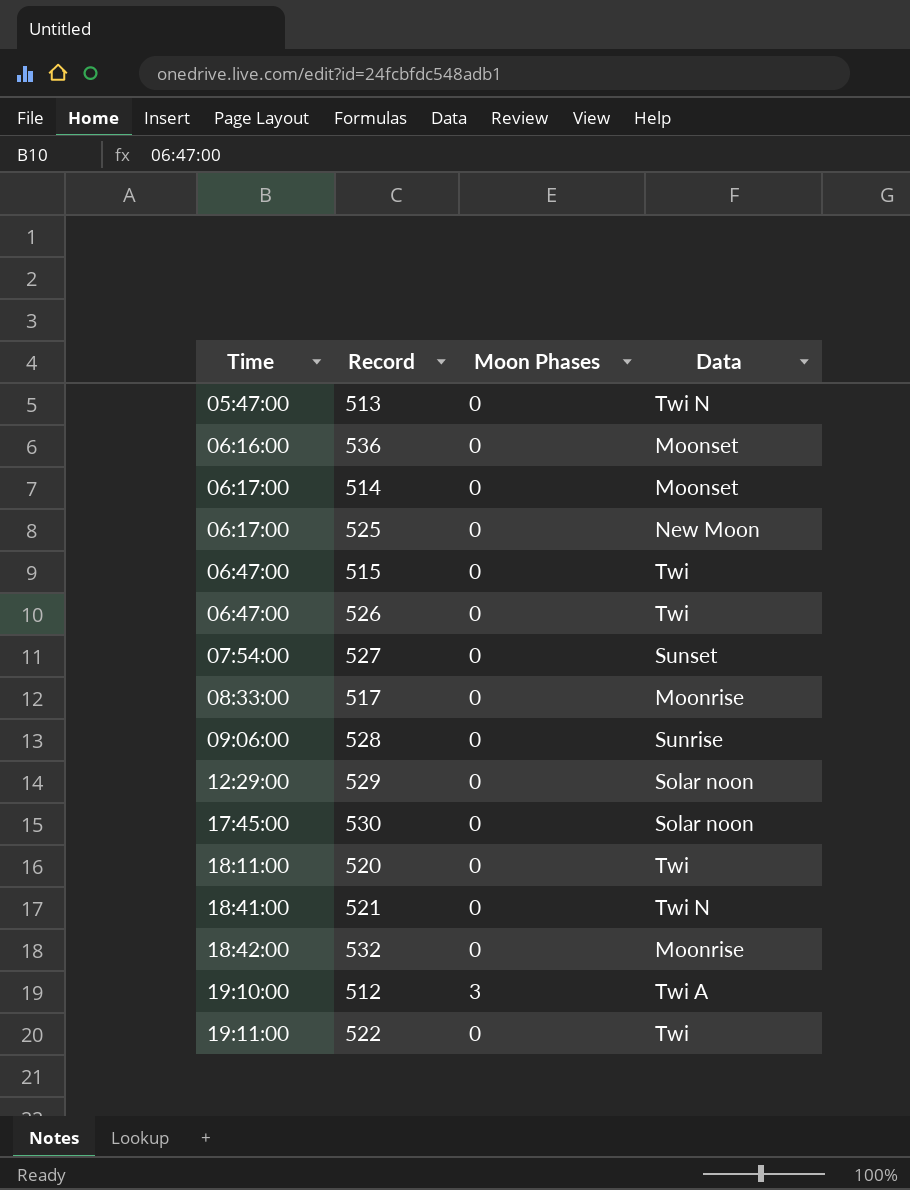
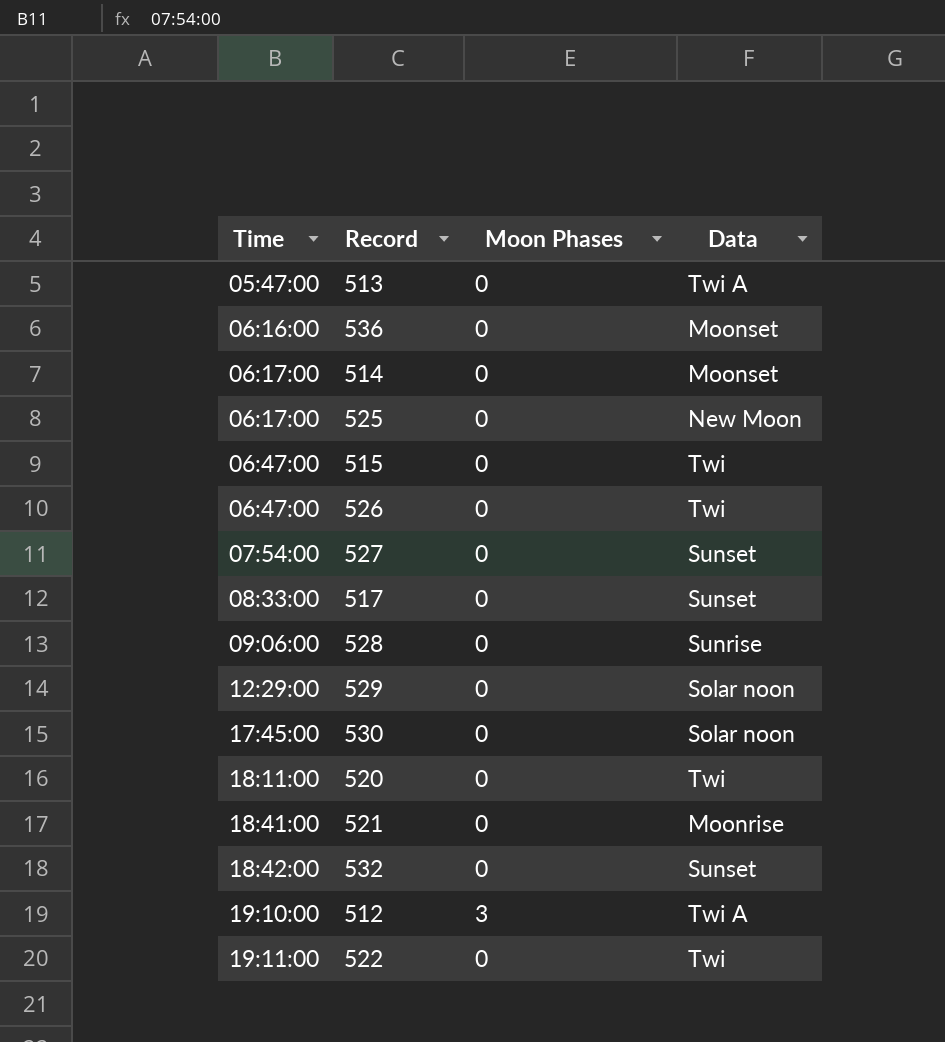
513 | Data: Twi N -> Twi A
517 | Data: Moonrise -> Sunset
521 | Data: Twi N -> Moonrise
532 | Data: Moonrise -> Sunset

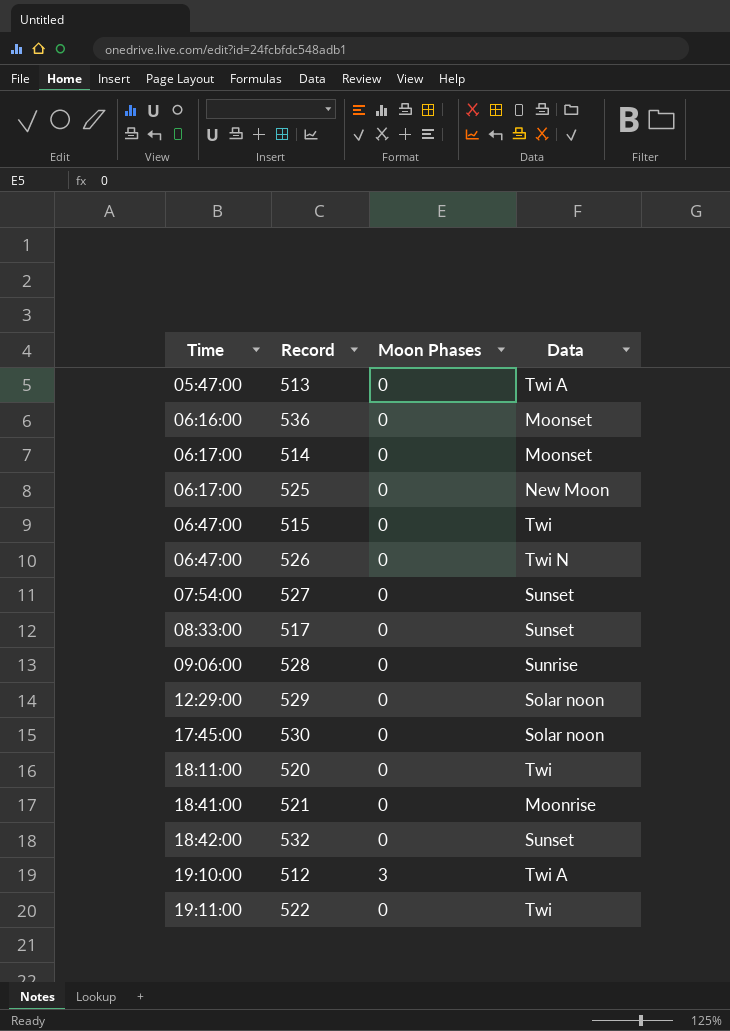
526 | Data: Twi -> Twi N

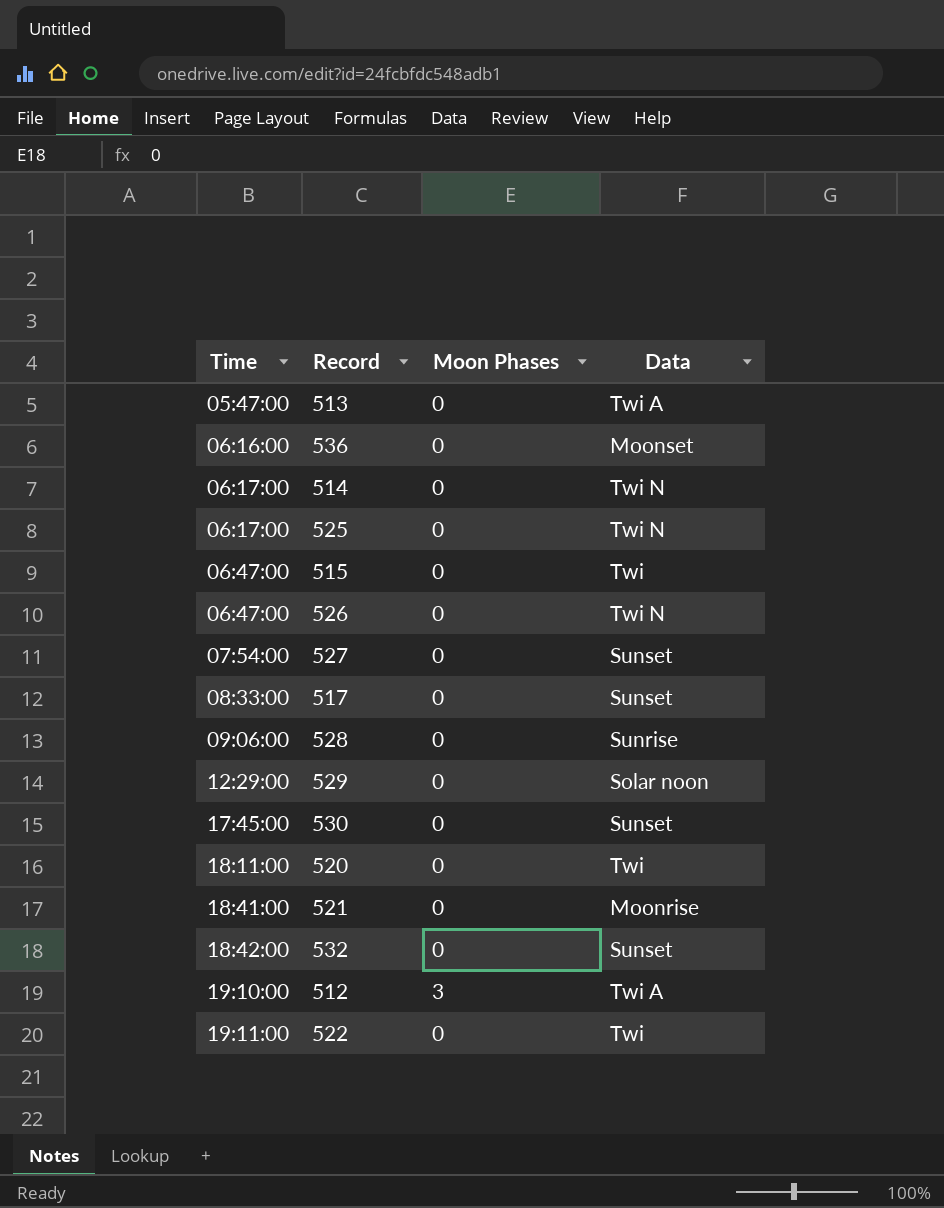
514 | Data: Moonset -> Twi N
525 | Data: New Moon -> Twi N
530 | Data: Solar noon -> Sunset

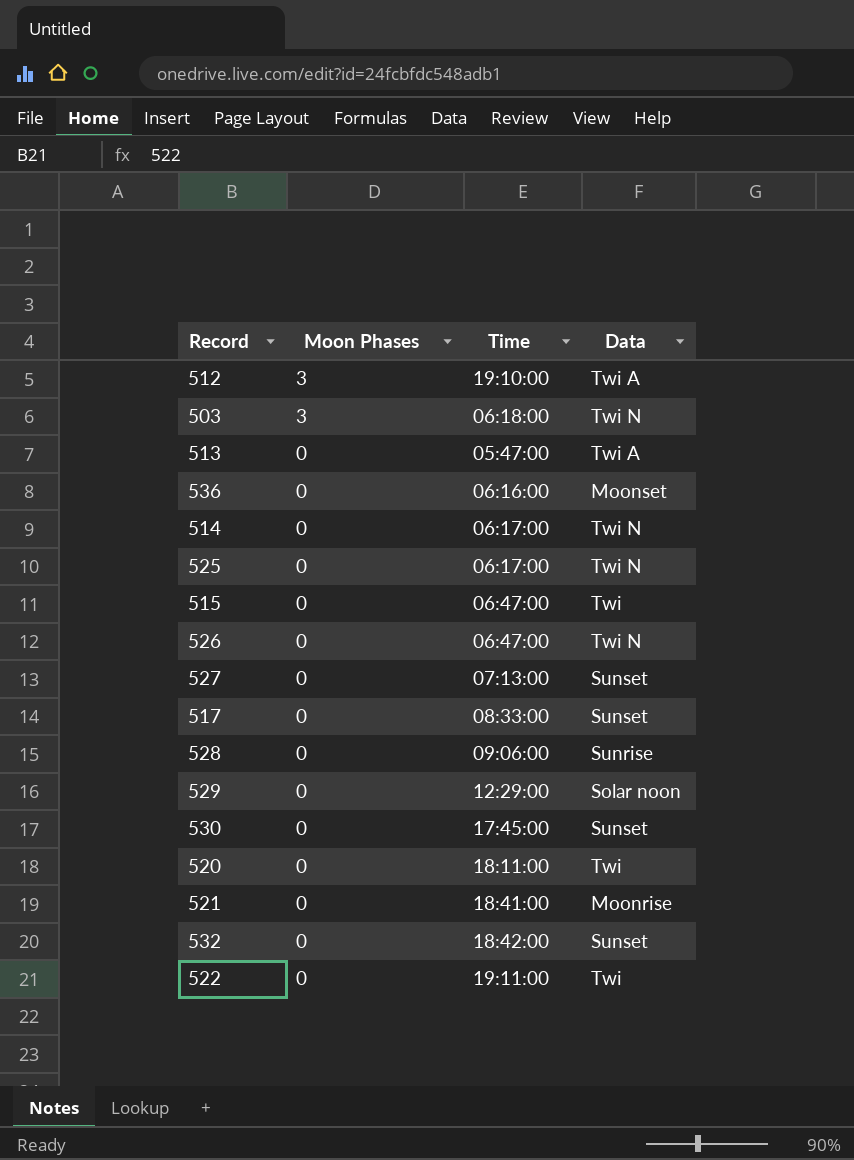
row order: Time ascending -> Moon Phases descending
column Time | position: 1 -> 3
row 503: none -> 3 | 06:18:00 | Twi N
527 | Time: 07:54:00 -> 07:13:00

